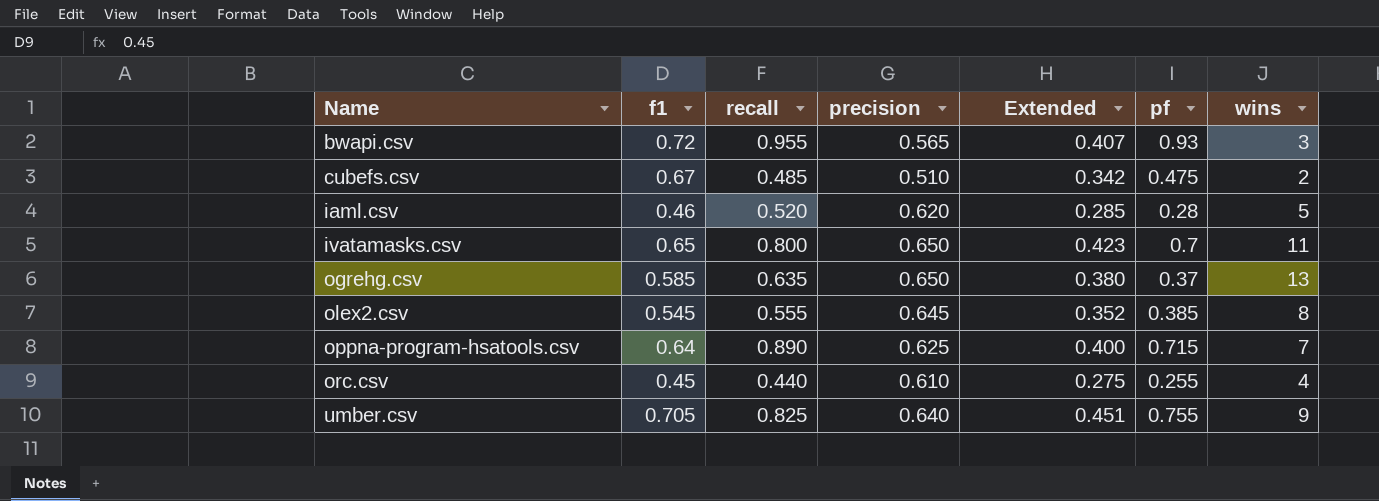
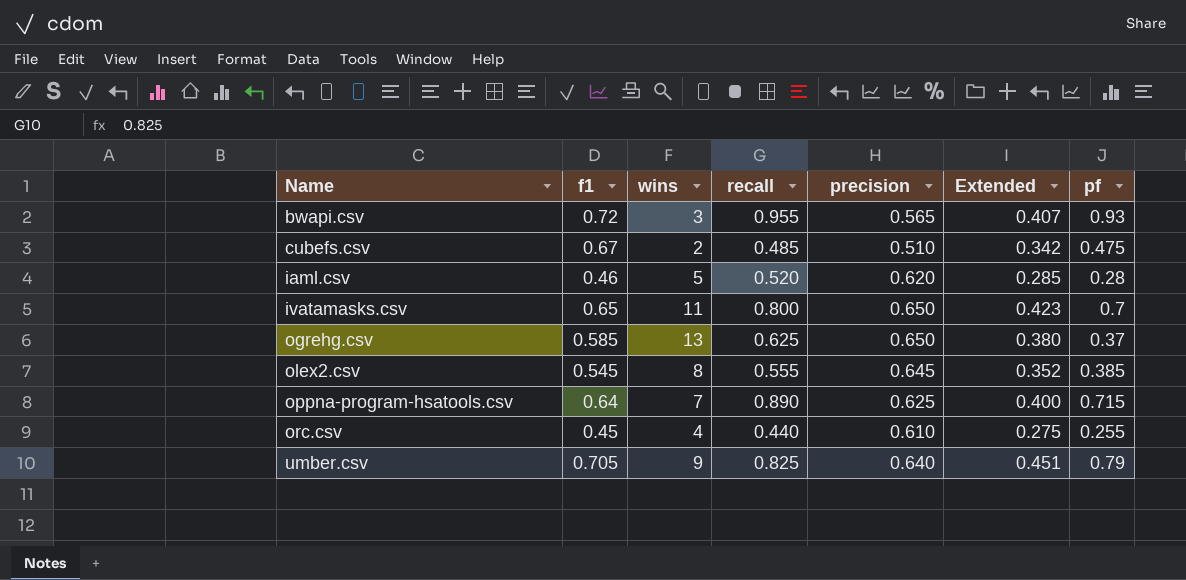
column wins | position: 7 -> 3
ogrehg.csv | recall: 0.635 -> 0.625
umber.csv | pf: 0.755 -> 0.79

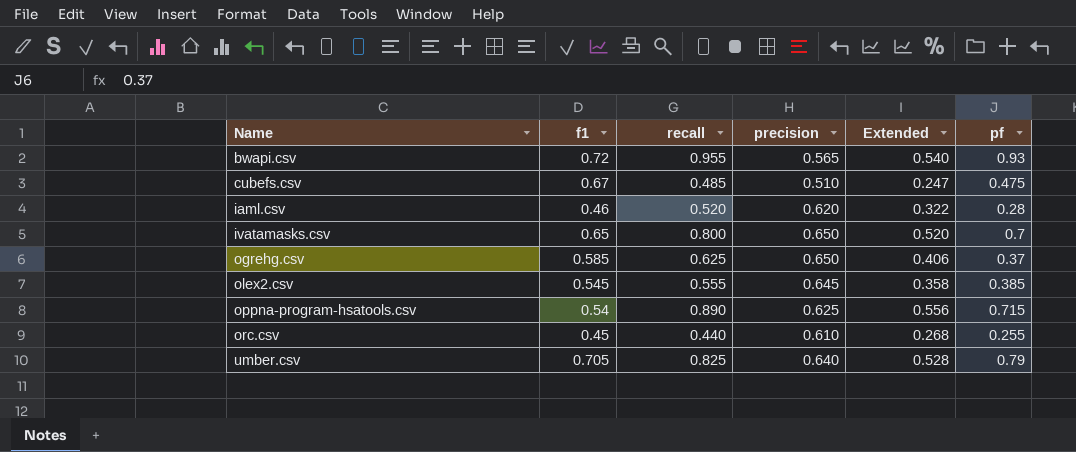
column wins | position: 3 -> none
column Extended | formula: [f1] * [precision] -> [recall] * [precision]
oppna-program-hsatools.csv | f1: 0.64 -> 0.54

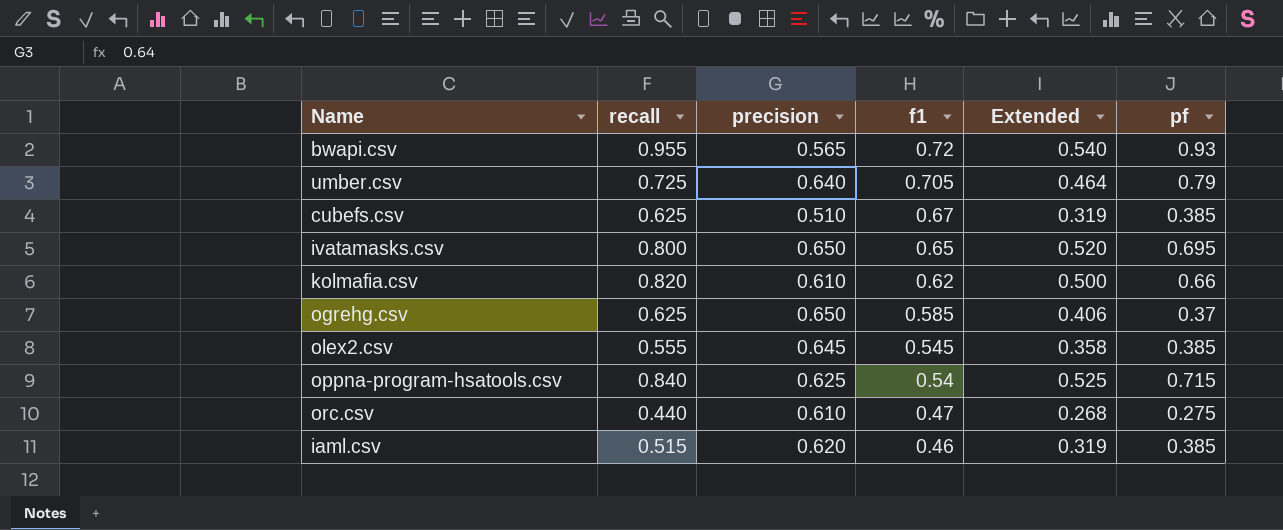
row order: Name ascending -> f1 descending
column f1 | position: 2 -> 4
umber.csv | recall: 0.825 -> 0.725
umber.csv | Extended: 0.528 -> 0.464
cubefs.csv | recall: 0.485 -> 0.625
cubefs.csv | Extended: 0.247 -> 0.319
cubefs.csv | pf: 0.475 -> 0.385
ivatamasks.csv | pf: 0.7 -> 0.695
row kolmafia.csv: none -> 0.820 | 0.610 | 0.62 | 0.500 | 0.66
oppna-program-hsatools.csv | recall: 0.890 -> 0.840
oppna-program-hsatools.csv | Extended: 0.556 -> 0.525
orc.csv | f1: 0.45 -> 0.47
orc.csv | pf: 0.255 -> 0.275
iaml.csv | recall: 0.520 -> 0.515
iaml.csv | Extended: 0.322 -> 0.319
iaml.csv | pf: 0.28 -> 0.385

